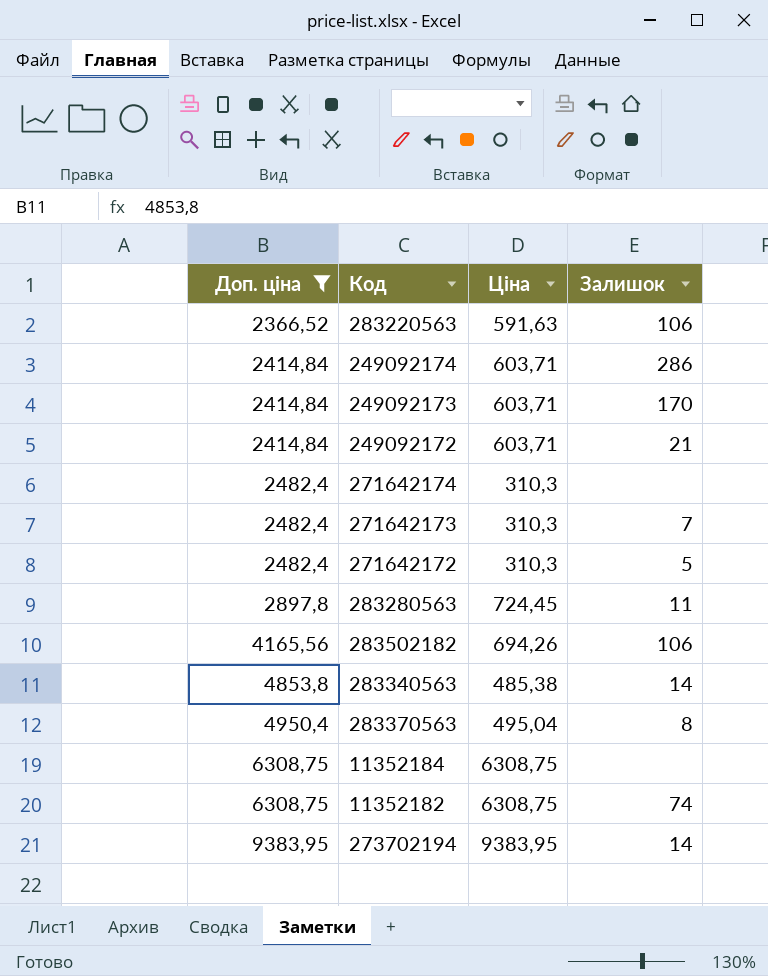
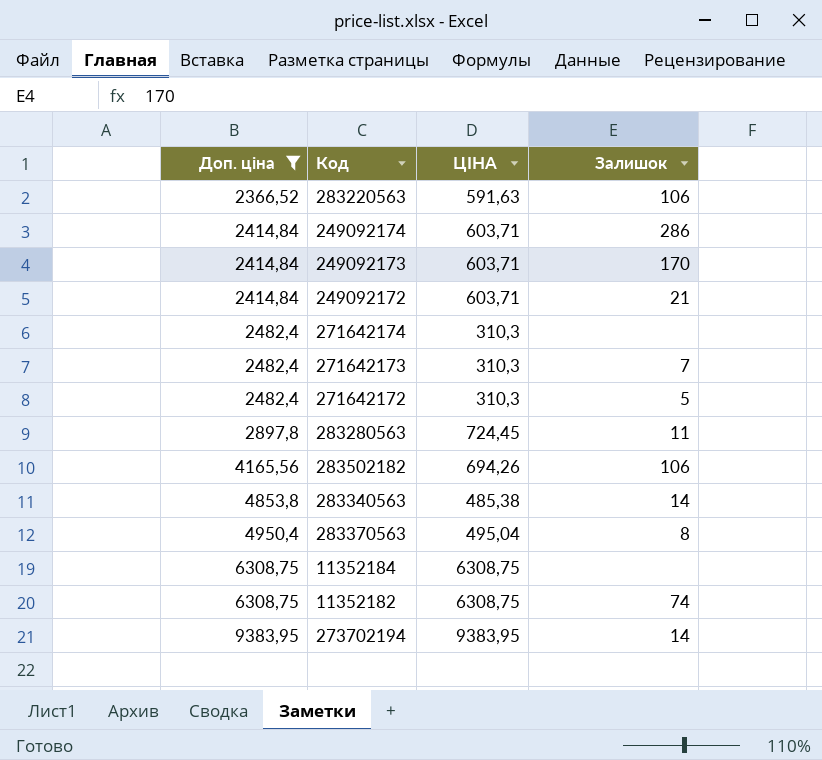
column name: Ціна -> ЦІНА

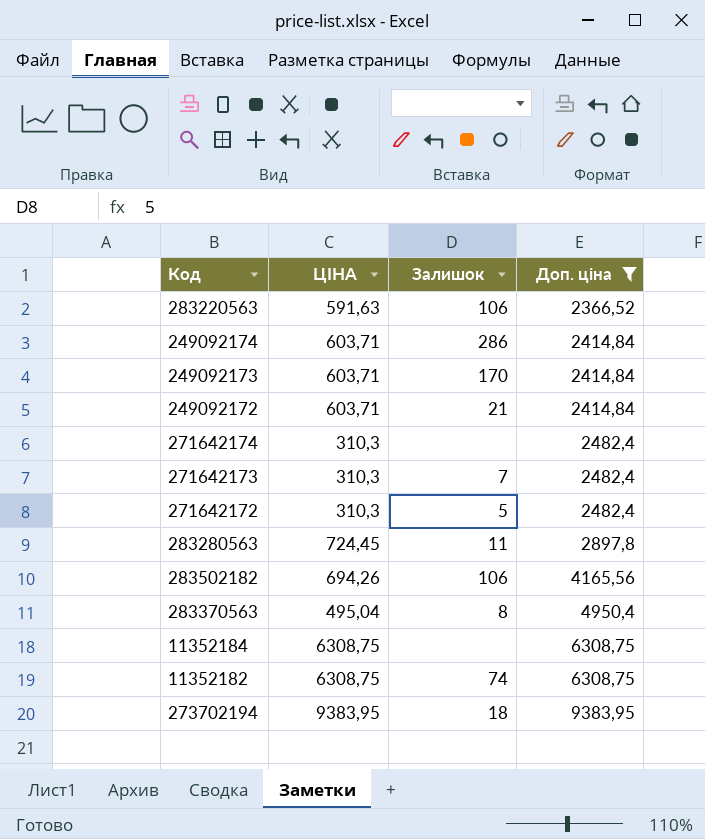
column Доп. ціна | position: 1 -> 4
row 283340563: 4853,8 | 485,38 | 14 -> none
273702194 | Залишок: 14 -> 18

